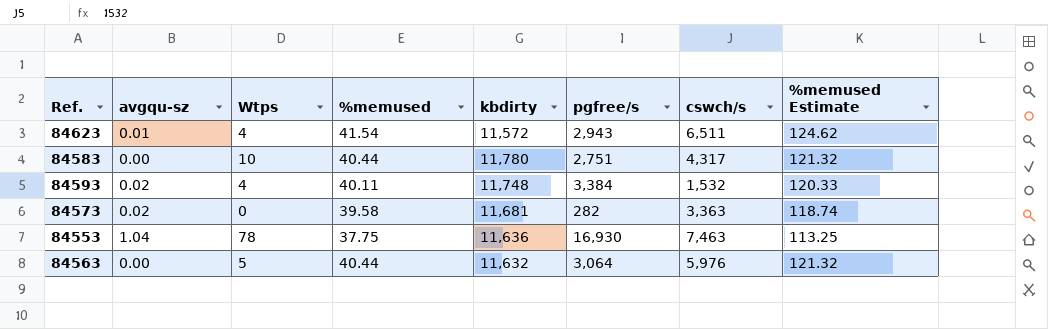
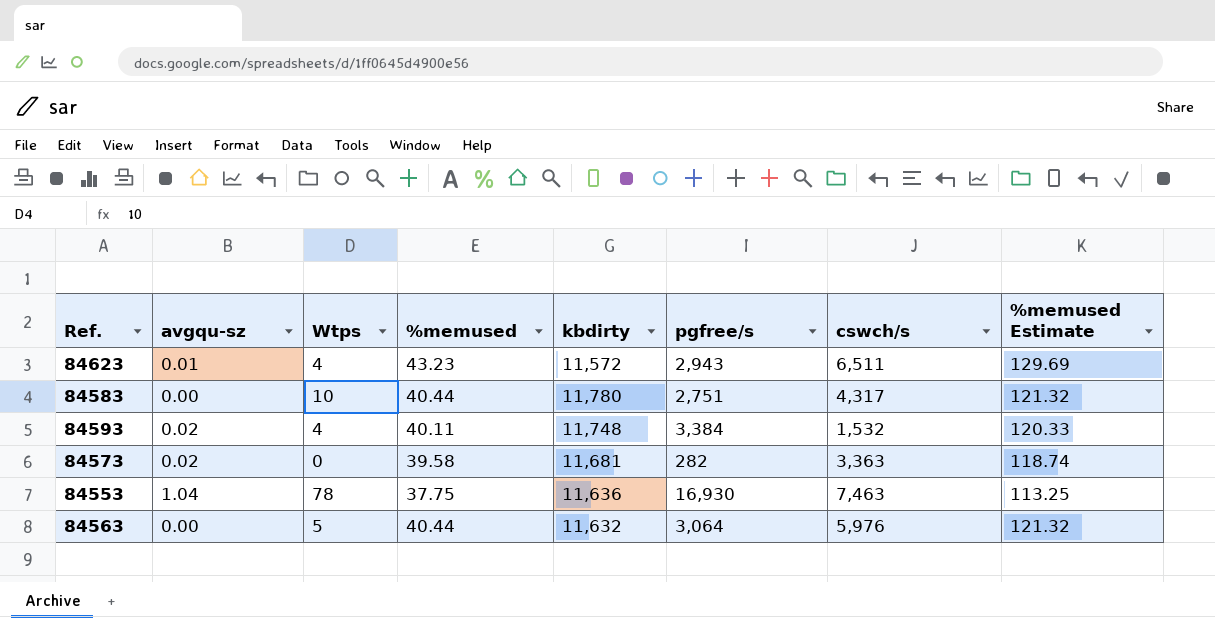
84623 | %memused: 41.54 -> 43.23
84623 | %memused Estimate: 124.62 -> 129.69

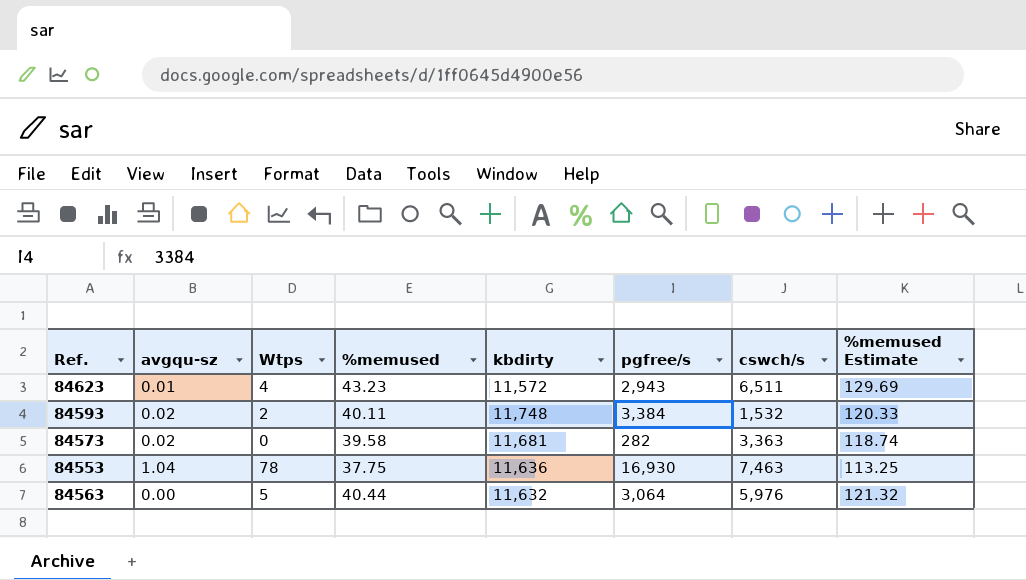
row 84583: 0.00 | 10 | 40.44 | 11,780 | 2,751 | 4,317 | 121.32 -> none
84593 | Wtps: 4 -> 2

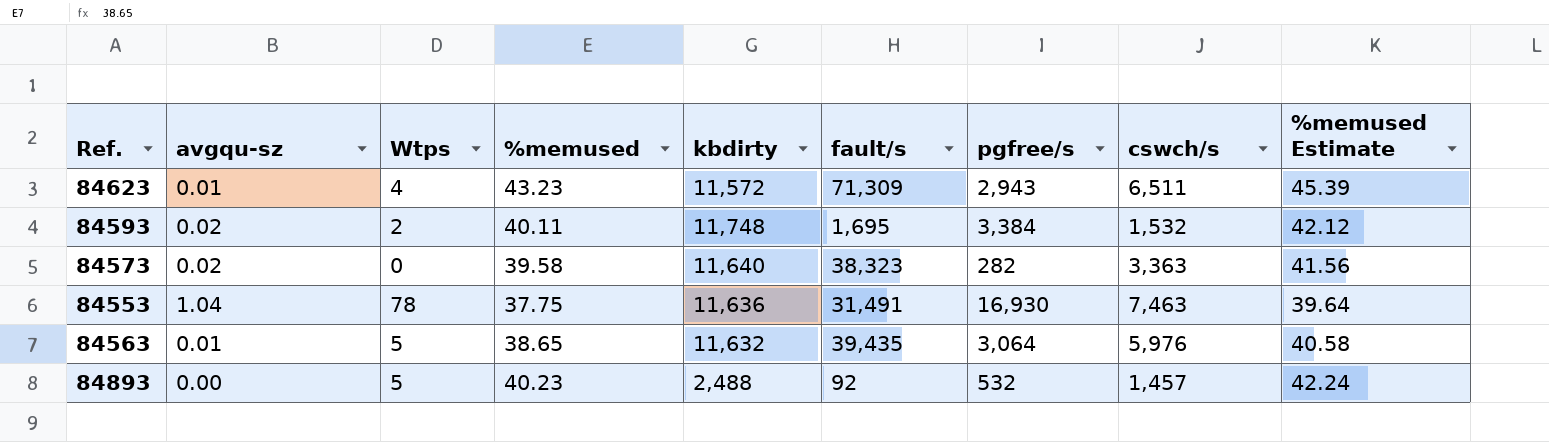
column fault/s | position: none -> 6
column %memused Estimate | formula: [%memused] * 3 -> [%memused] * 1.05
84573 | kbdirty: 11,681 -> 11,640
84563 | avgqu-sz: 0.00 -> 0.01
84563 | %memused: 40.44 -> 38.65
row 84893: none -> 0.00 | 5 | 40.23 | 2,488 | 92 | 532 | 1,457 | 42.24

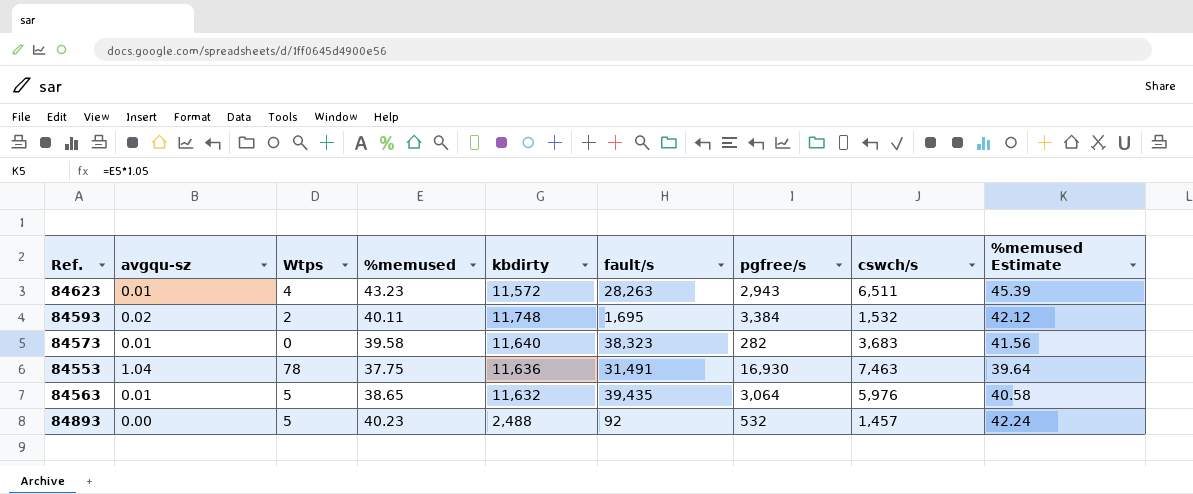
84623 | fault/s: 71,309 -> 28,263
84573 | avgqu-sz: 0.02 -> 0.01
84573 | cswch/s: 3,363 -> 3,683

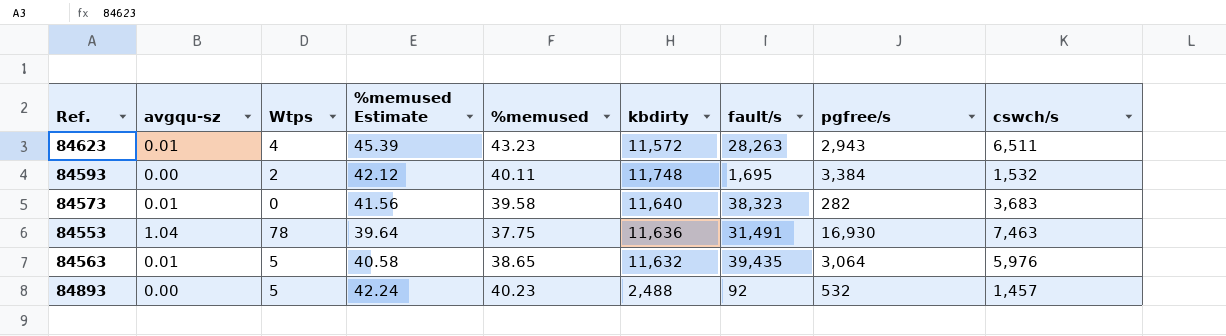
column %memused Estimate | position: 9 -> 4
84593 | avgqu-sz: 0.02 -> 0.00

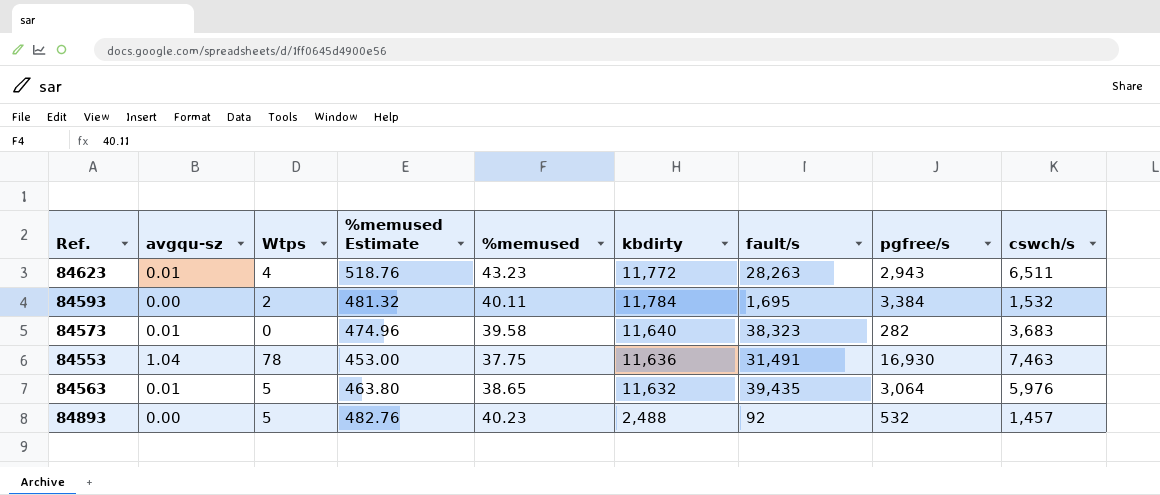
column %memused Estimate | formula: [%memused] * 1.05 -> [%memused] * 12
84623 | kbdirty: 11,572 -> 11,772
84593 | kbdirty: 11,748 -> 11,784

